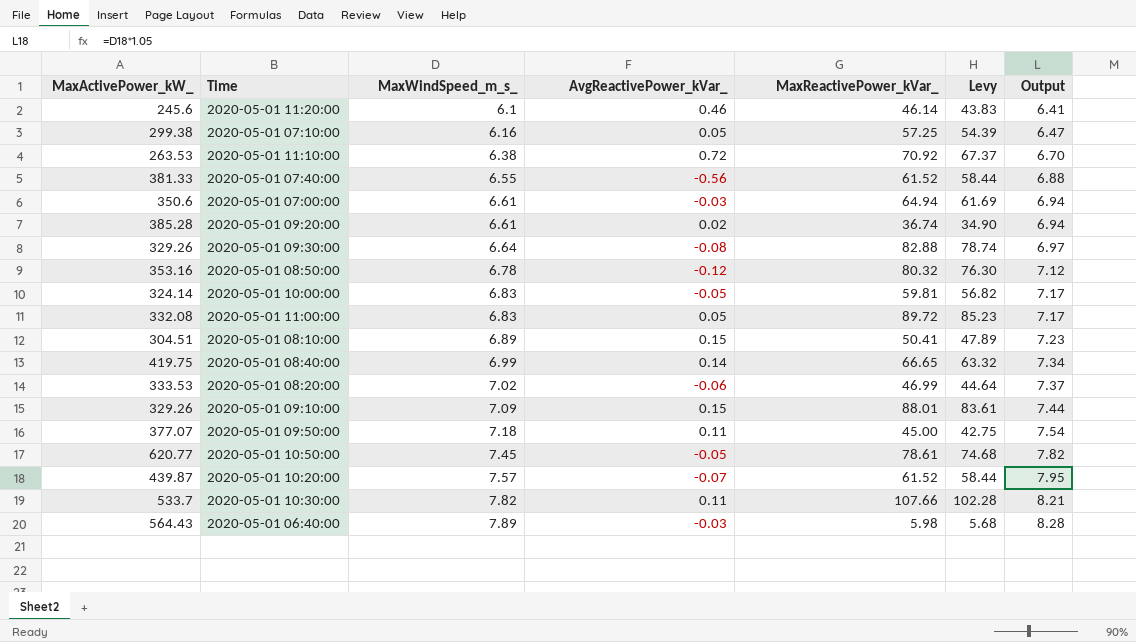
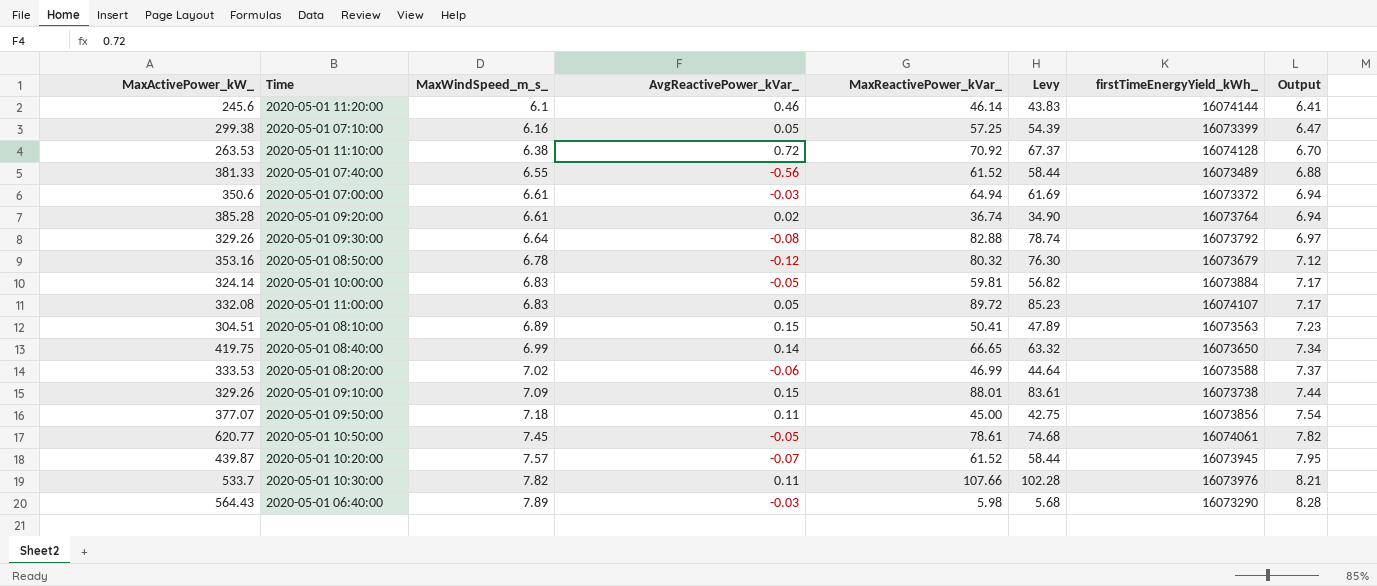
column firstTimeEnergyYield_kWh_ | position: none -> 7

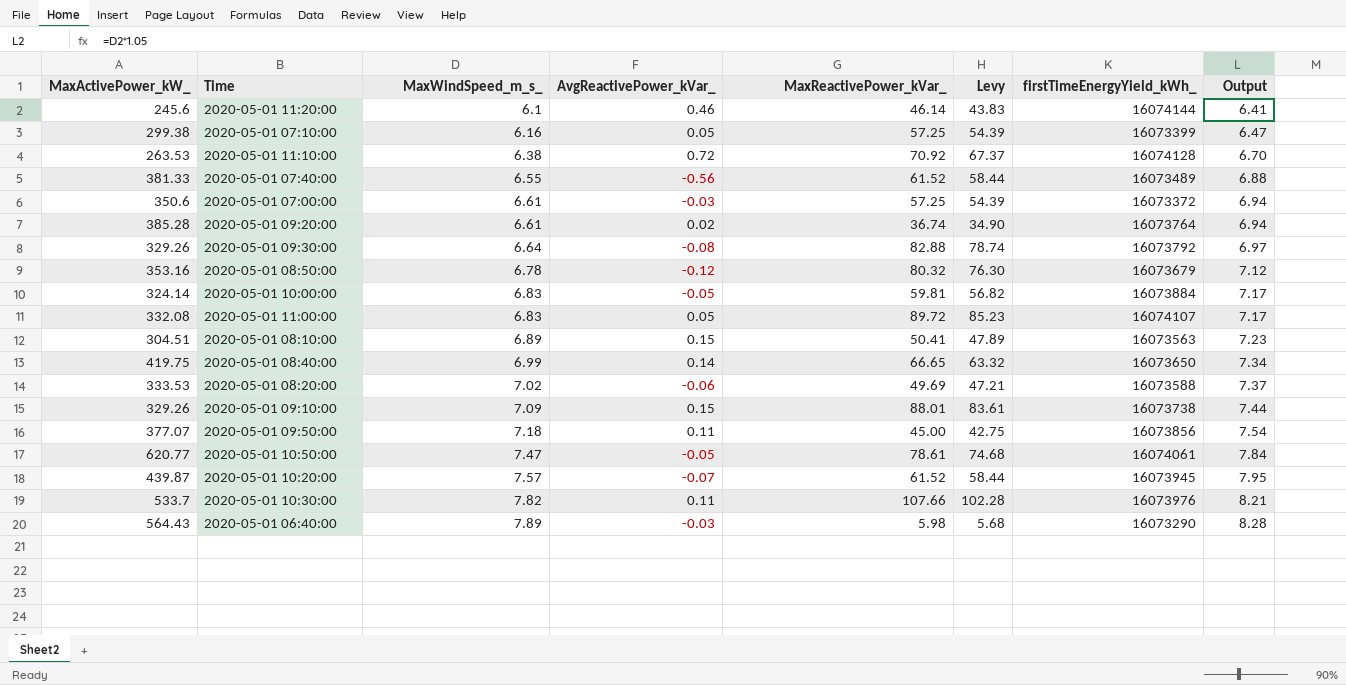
2020-05-01 07:00:00 | MaxReactivePower_kVar_: 64.94 -> 57.25
2020-05-01 07:00:00 | Levy: 61.69 -> 54.39
2020-05-01 08:20:00 | MaxReactivePower_kVar_: 46.99 -> 49.69
2020-05-01 08:20:00 | Levy: 44.64 -> 47.21
2020-05-01 10:50:00 | MaxWindSpeed_m_s_: 7.45 -> 7.47
2020-05-01 10:50:00 | Output: 7.82 -> 7.84

